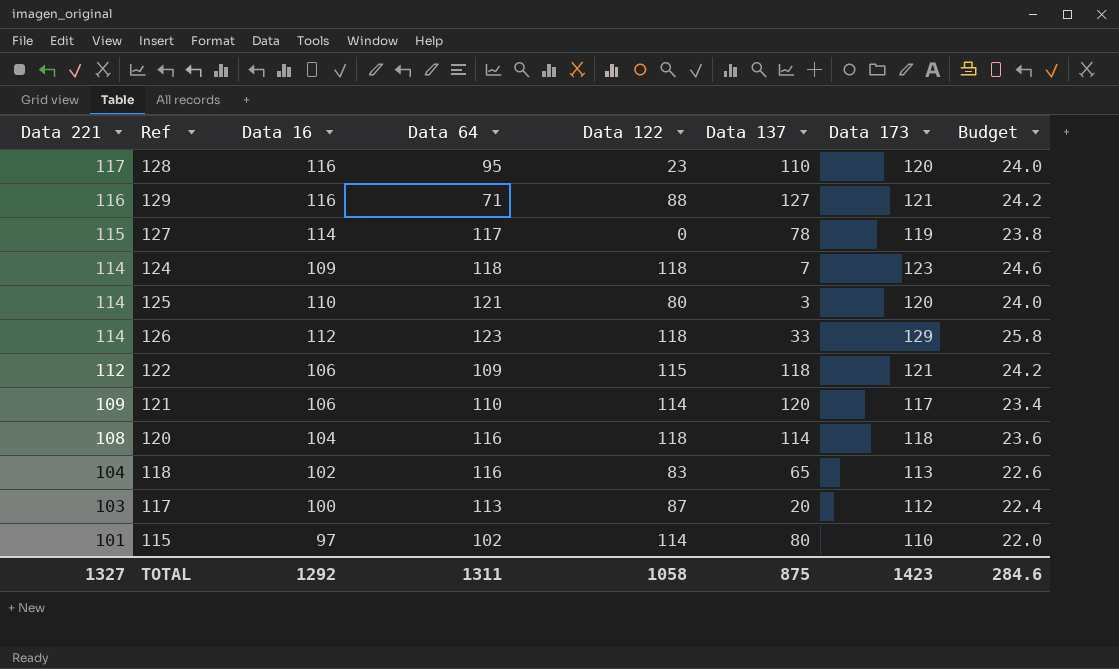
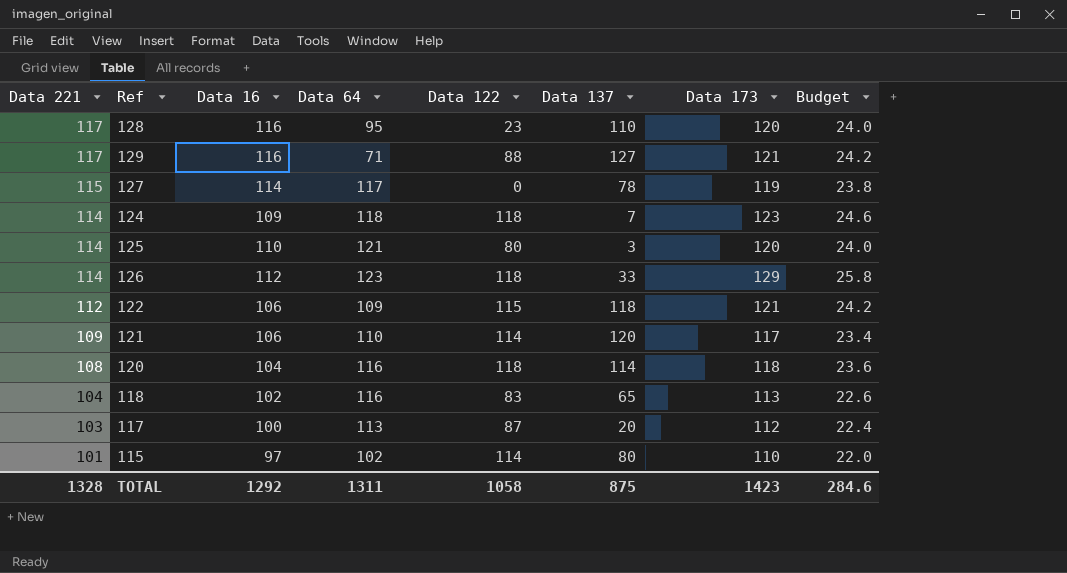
129 | Data 221: 116 -> 117
TOTAL | Data 221: 1327 -> 1328

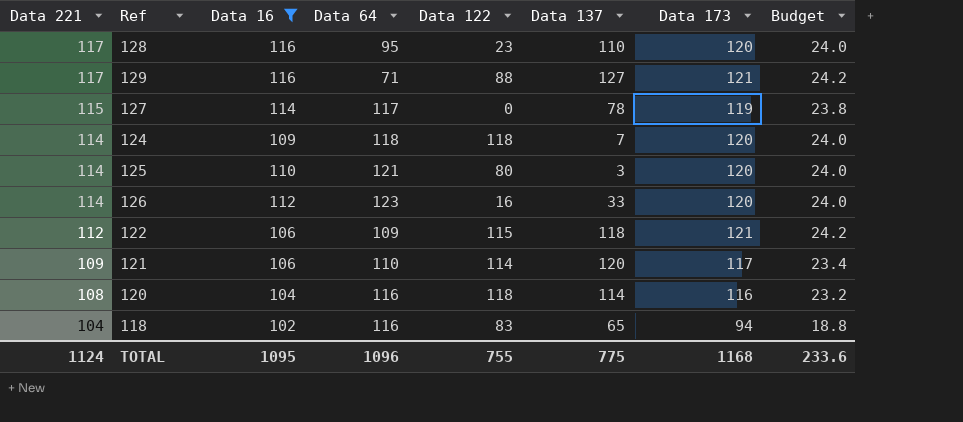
filter: none -> Data 16 >= 102
124 | Data 173: 123 -> 120
124 | Budget: 24.6 -> 24.0
126 | Data 122: 118 -> 16
126 | Data 173: 129 -> 120
126 | Budget: 25.8 -> 24.0
120 | Data 173: 118 -> 116
120 | Budget: 23.6 -> 23.2
118 | Data 173: 113 -> 94
118 | Budget: 22.6 -> 18.8
TOTAL | Data 221: 1328 -> 1124
TOTAL | Data 16: 1292 -> 1095
TOTAL | Data 64: 1311 -> 1096
TOTAL | Data 122: 1058 -> 755
TOTAL | Data 137: 875 -> 775
TOTAL | Data 173: 1423 -> 1168
TOTAL | Budget: 284.6 -> 233.6

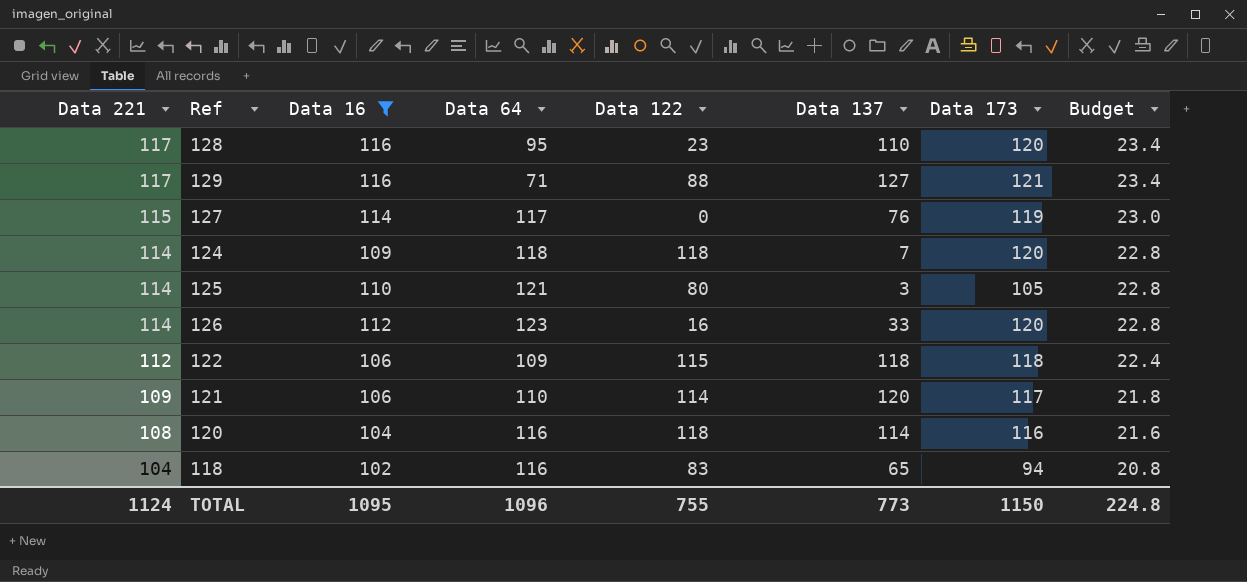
column Budget | formula: [Data 173] * 0.2 -> [Data 221] * 0.2
127 | Data 137: 78 -> 76
125 | Data 173: 120 -> 105
122 | Data 173: 121 -> 118
TOTAL | Data 137: 775 -> 773
TOTAL | Data 173: 1168 -> 1150
TOTAL | Budget: 233.6 -> 224.8

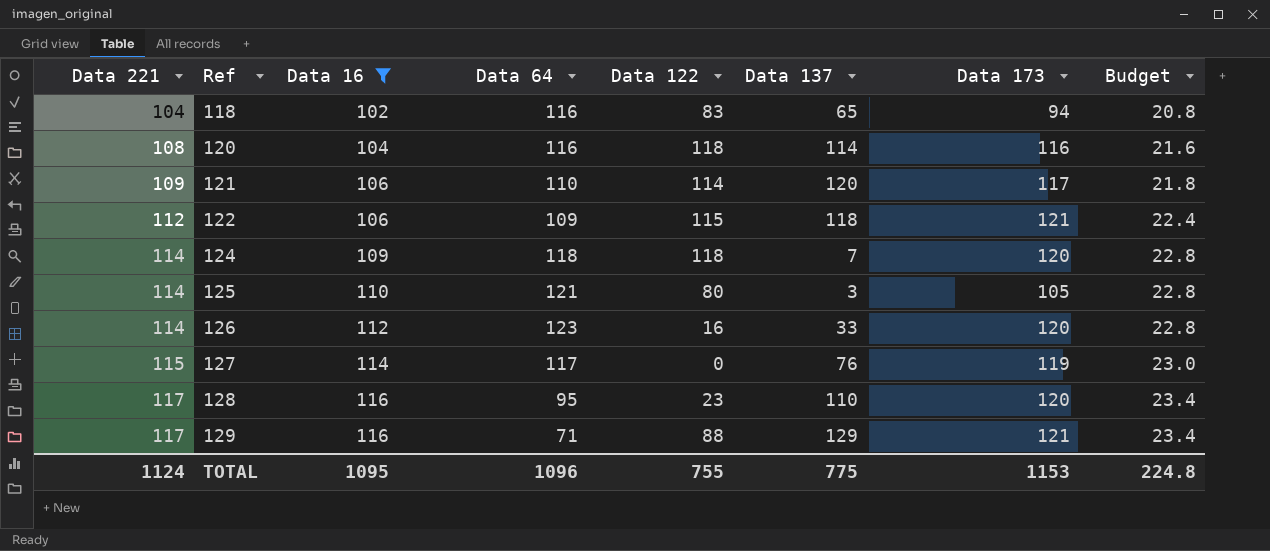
row order: Data 221 descending -> Data 221 ascending
122 | Data 173: 118 -> 121
129 | Data 137: 127 -> 129
TOTAL | Data 137: 773 -> 775
TOTAL | Data 173: 1150 -> 1153

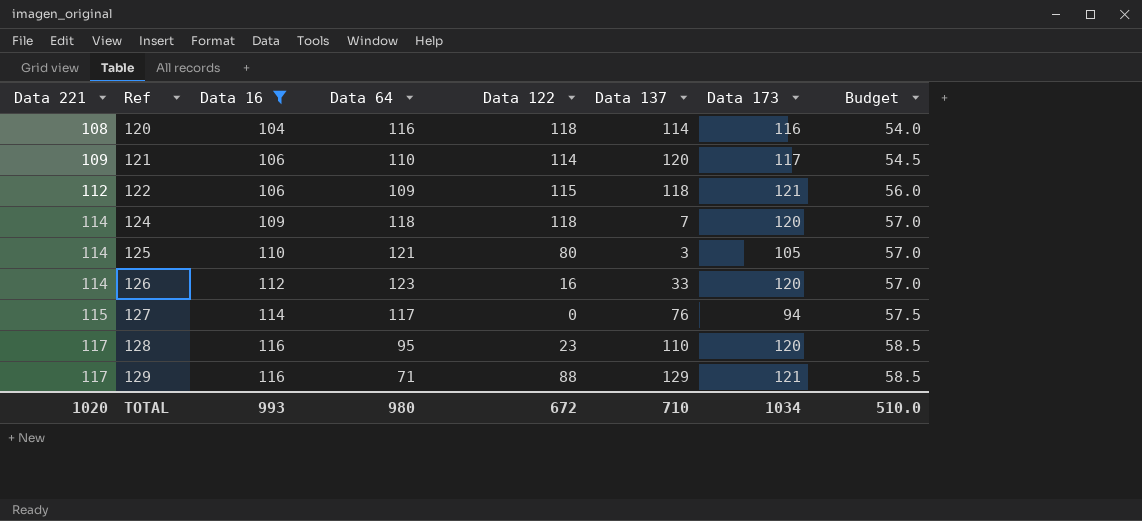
column Budget | formula: [Data 221] * 0.2 -> [Data 221] * 0.5
row 118: 104 | 102 | 116 | 83 | 65 | 94 | 20.8 -> none
127 | Data 173: 119 -> 94
TOTAL | Data 221: 1124 -> 1020
TOTAL | Data 16: 1095 -> 993
TOTAL | Data 64: 1096 -> 980
TOTAL | Data 122: 755 -> 672
TOTAL | Data 137: 775 -> 710
TOTAL | Data 173: 1153 -> 1034
TOTAL | Budget: 224.8 -> 510.0

